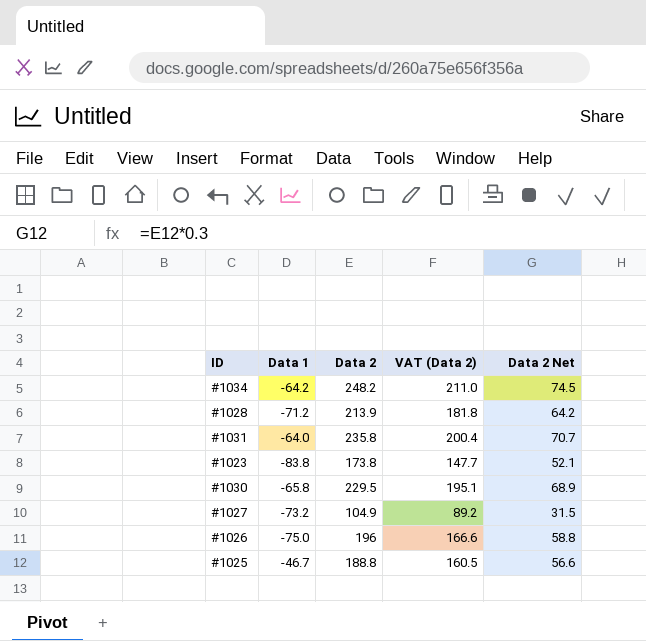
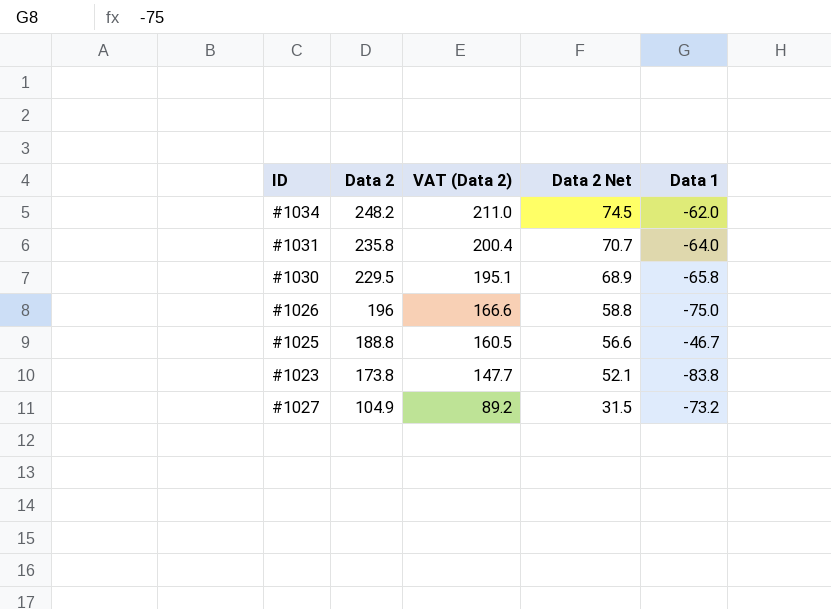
row order: none -> Data 2 descending
column Data 1 | position: 2 -> 5
row #1028: -71.2 | 213.9 | 181.8 | 64.2 -> none
#1034 | Data 1: -64.2 -> -62.0

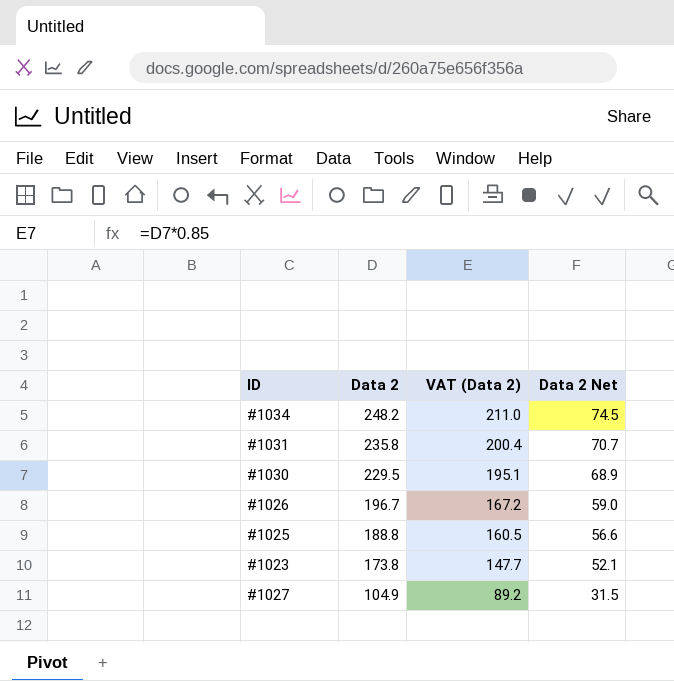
column Data 1 | position: 5 -> none
#1026 | Data 2: 196 -> 196.7
#1026 | VAT (Data 2): 166.6 -> 167.2
#1026 | Data 2 Net: 58.8 -> 59.0

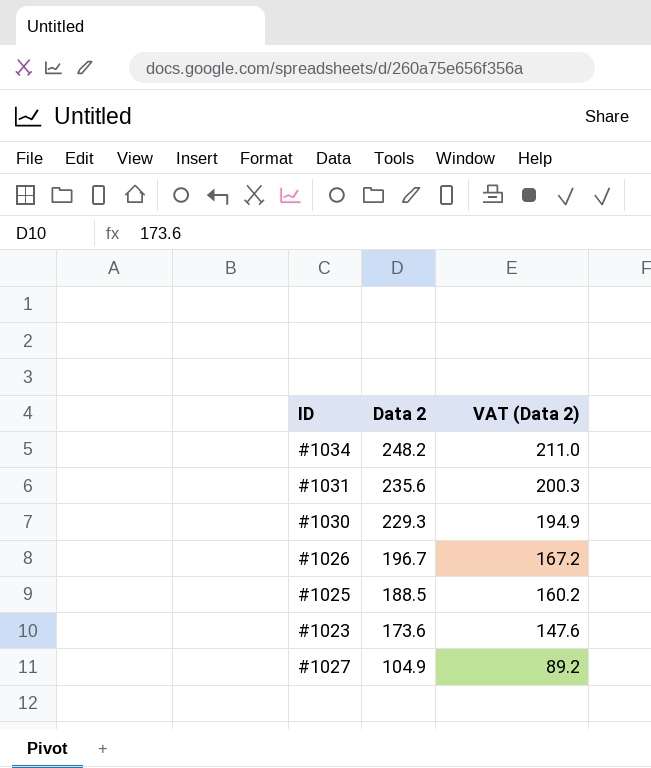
column Data 2 Net | formula: [Data 2] * 0.3 -> none
#1031 | Data 2: 235.8 -> 235.6
#1031 | VAT (Data 2): 200.4 -> 200.3
#1030 | Data 2: 229.5 -> 229.3
#1030 | VAT (Data 2): 195.1 -> 194.9
#1025 | Data 2: 188.8 -> 188.5
#1025 | VAT (Data 2): 160.5 -> 160.2
#1023 | Data 2: 173.8 -> 173.6
#1023 | VAT (Data 2): 147.7 -> 147.6

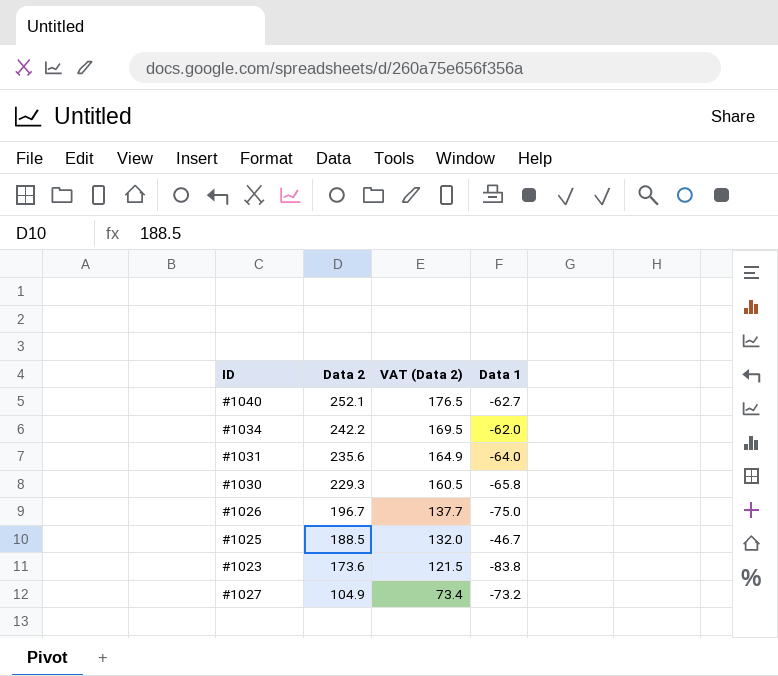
column VAT (Data 2) | formula: [Data 2] * 0.85 -> [Data 2] * 0.7
column Data 1 | position: none -> 4
row #1040: none -> 252.1 | 176.5 | -62.7
#1034 | Data 2: 248.2 -> 242.2

